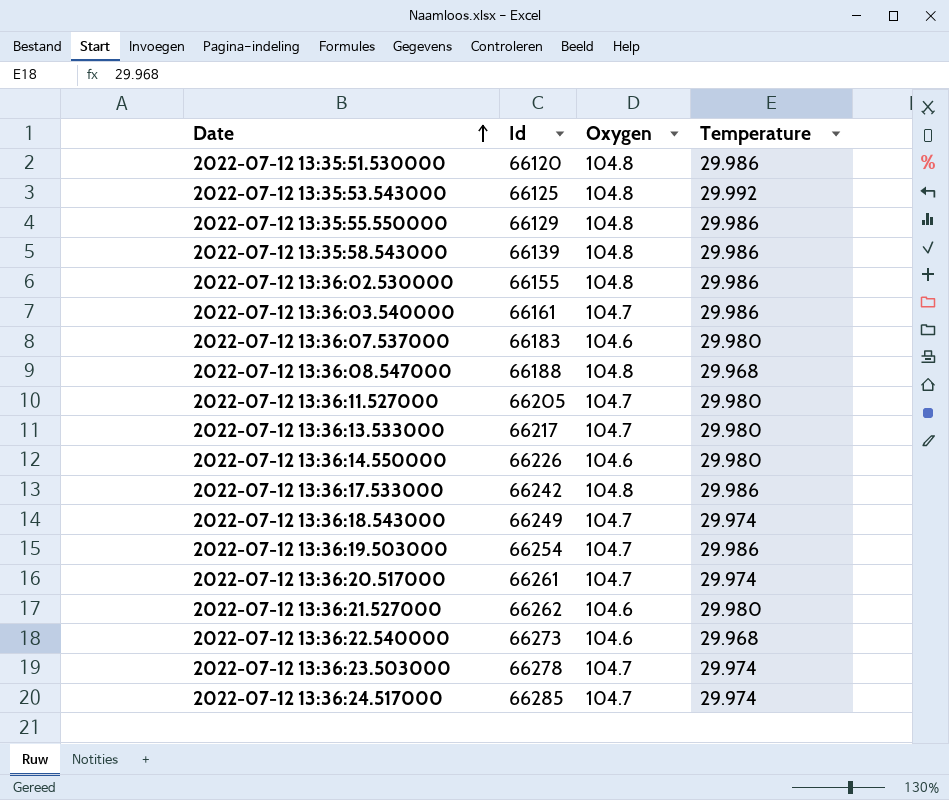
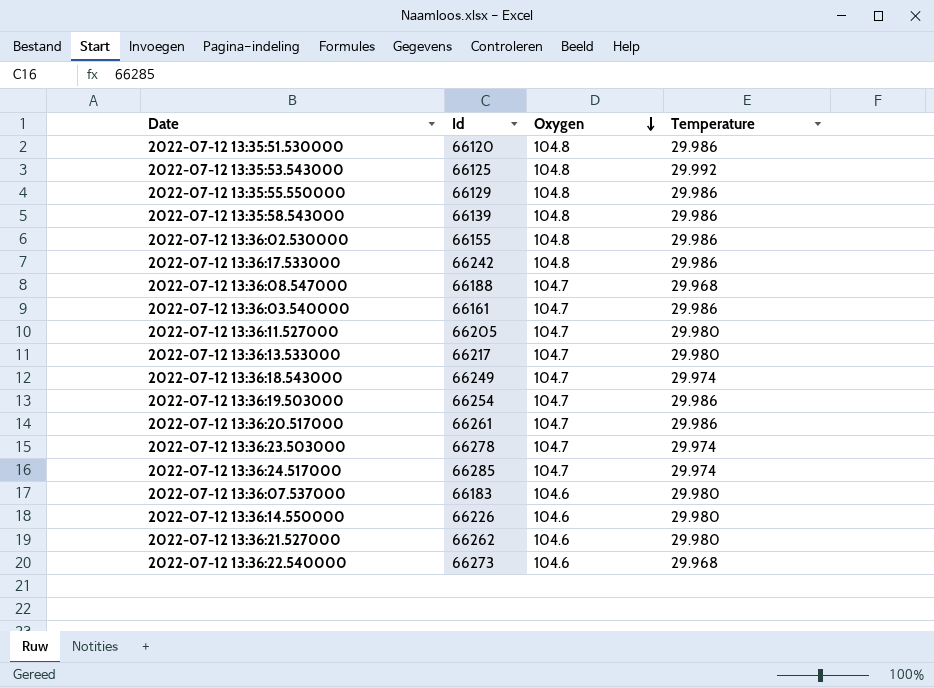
row order: Date ascending -> Oxygen descending
2022-07-12 13:36:08.547000 | Oxygen: 104.8 -> 104.7
2022-07-12 13:36:20.517000 | Temperature: 29.974 -> 29.986

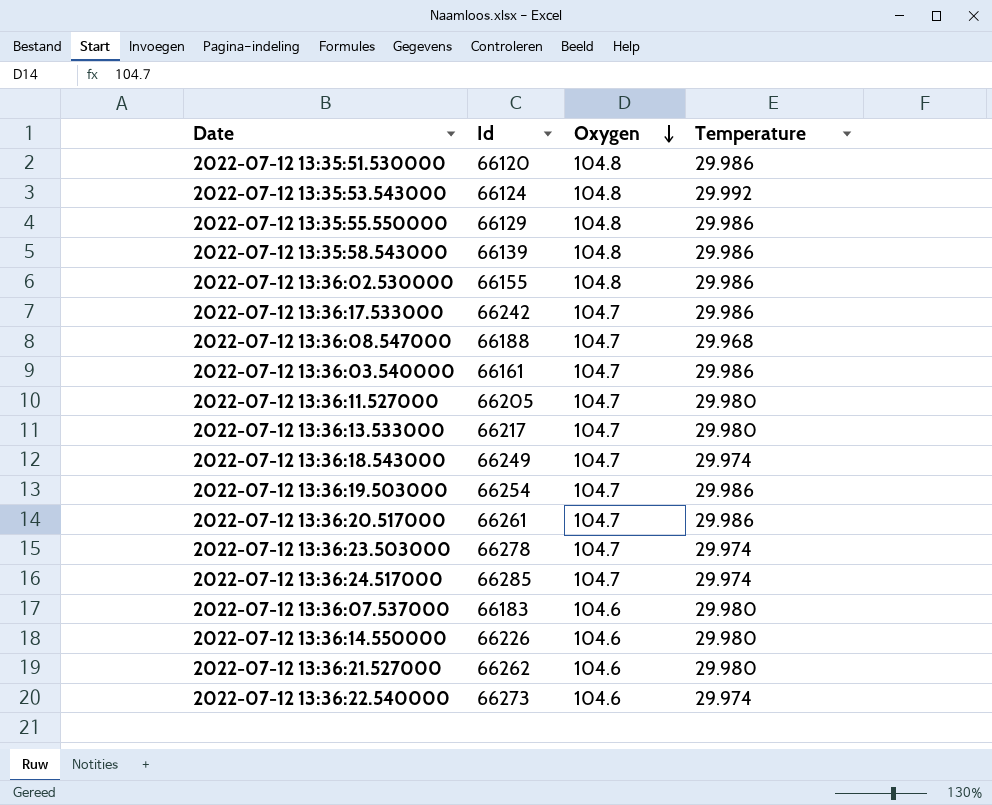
2022-07-12 13:35:53.543000 | Id: 66125 -> 66124
2022-07-12 13:36:17.533000 | Oxygen: 104.8 -> 104.7
2022-07-12 13:36:22.540000 | Temperature: 29.968 -> 29.974

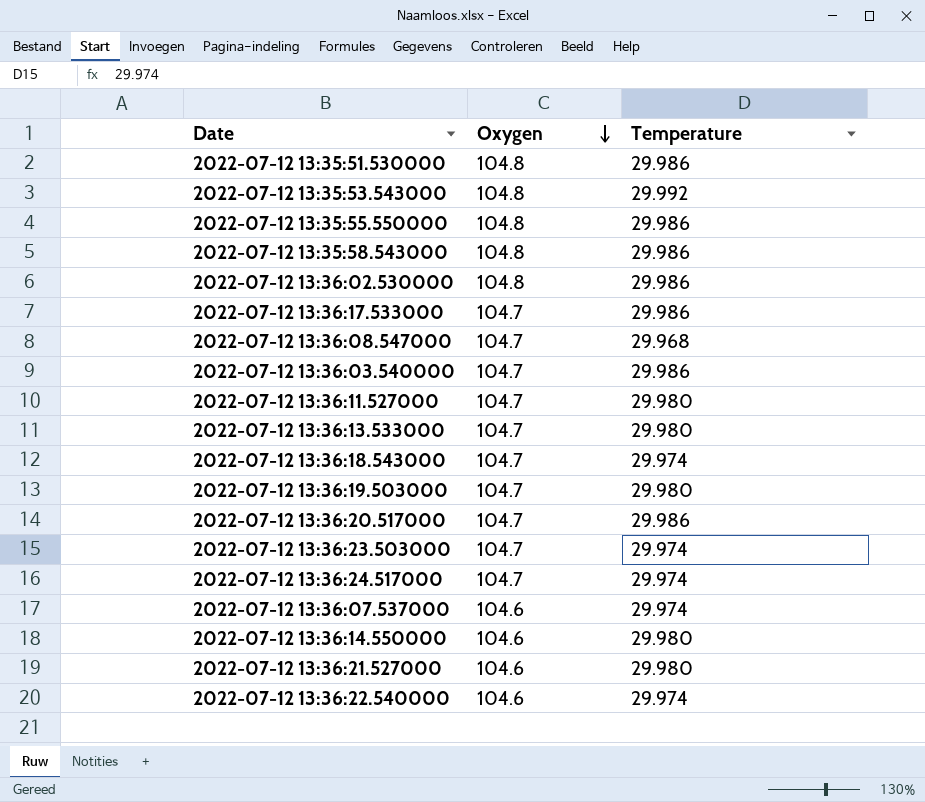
column Id | position: 2 -> none
2022-07-12 13:36:19.503000 | Temperature: 29.986 -> 29.980
2022-07-12 13:36:07.537000 | Temperature: 29.980 -> 29.974

